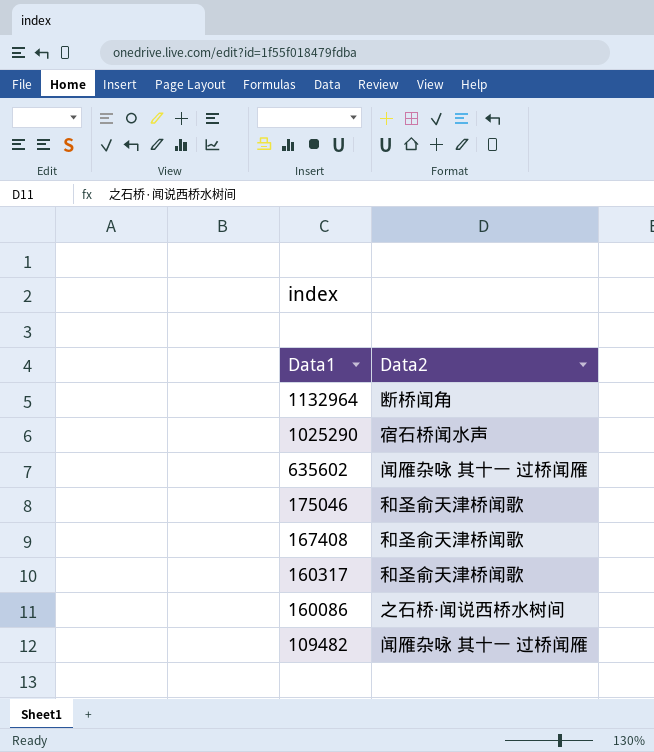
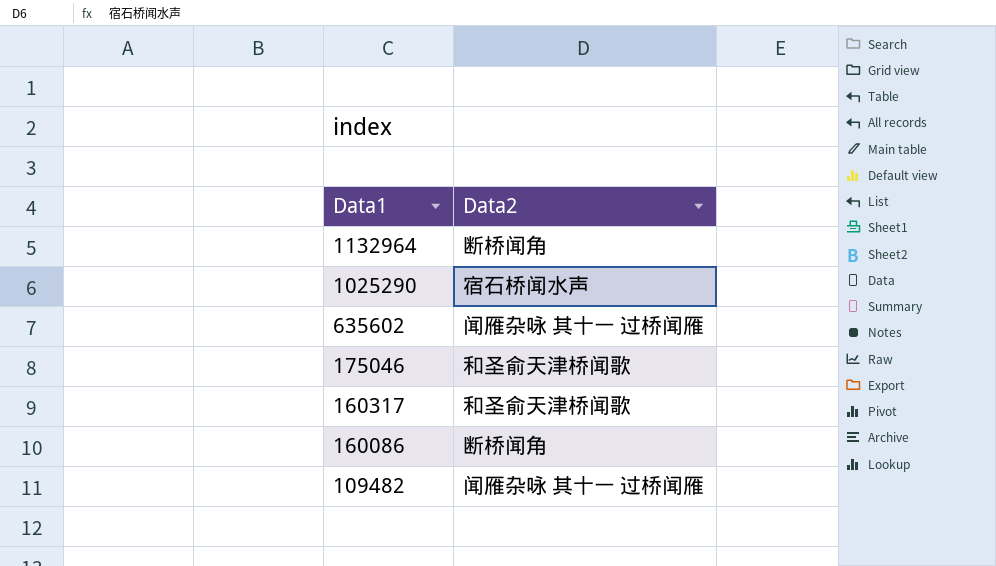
row 167408: 和圣俞天津桥闻歌 -> none
160086 | Data2: 之石桥·闻说西桥水树间 -> 断桥闻角

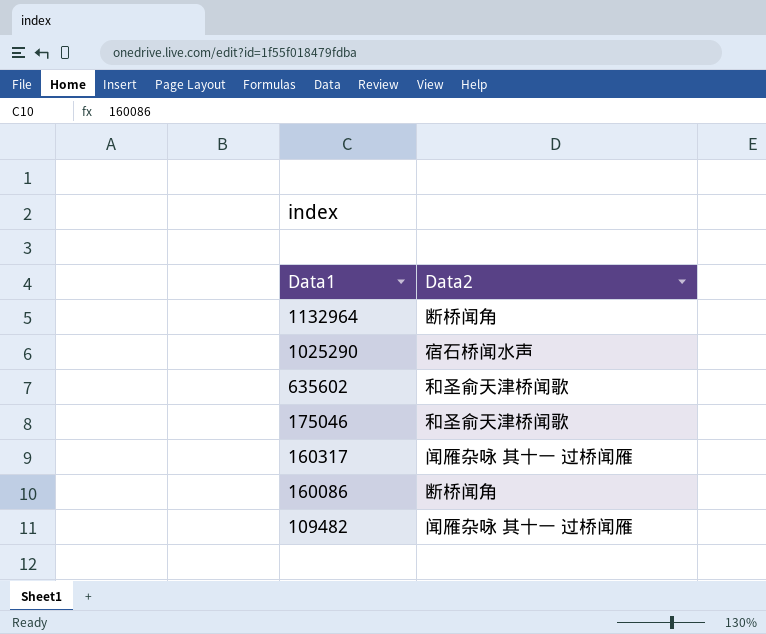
635602 | Data2: 闻雁杂咏 其十一 过桥闻雁 -> 和圣俞天津桥闻歌
160317 | Data2: 和圣俞天津桥闻歌 -> 闻雁杂咏 其十一 过桥闻雁

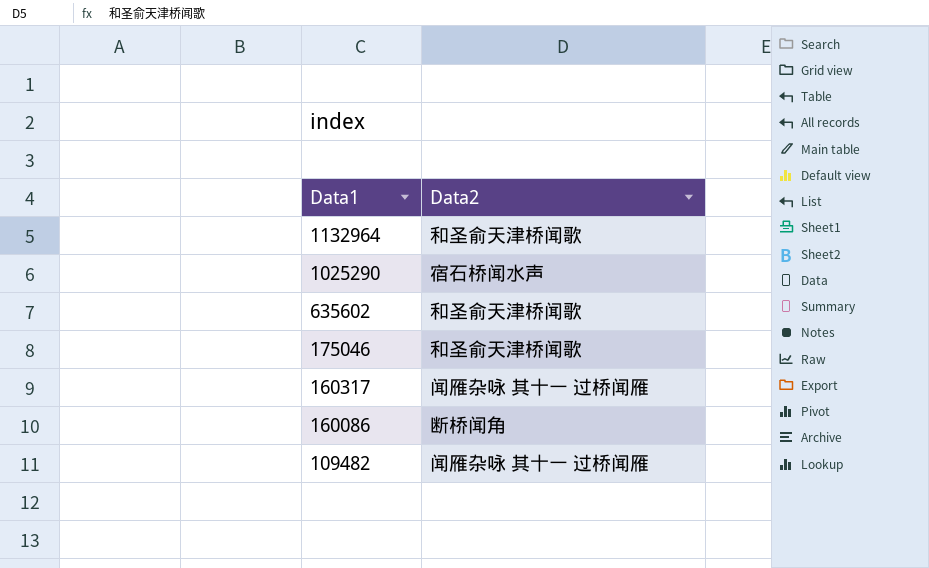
1132964 | Data2: 断桥闻角 -> 和圣俞天津桥闻歌

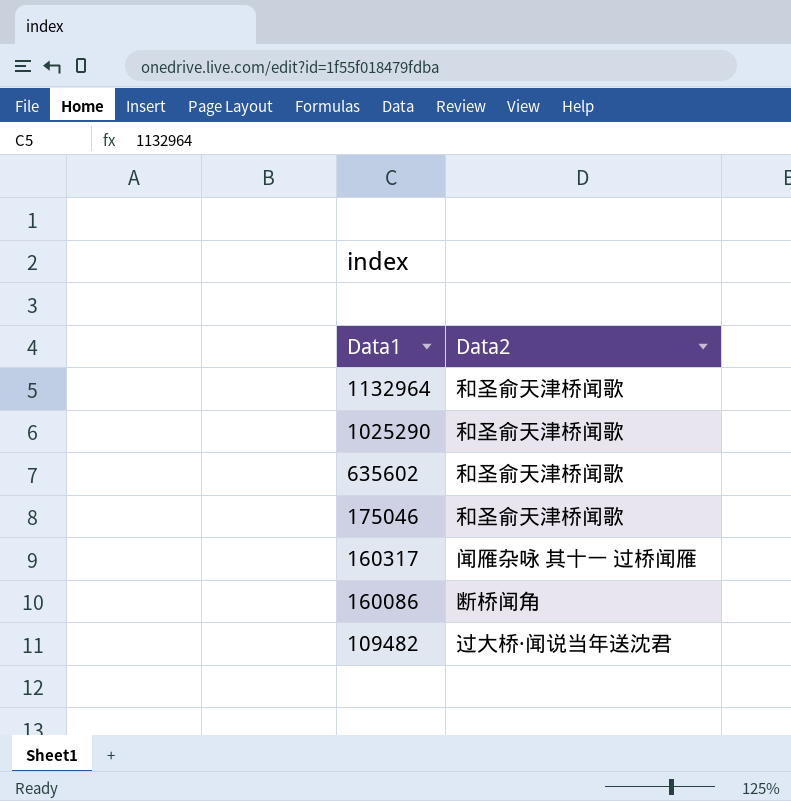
1025290 | Data2: 宿石桥闻水声 -> 和圣俞天津桥闻歌
109482 | Data2: 闻雁杂咏 其十一 过桥闻雁 -> 过大桥·闻说当年送沈君

